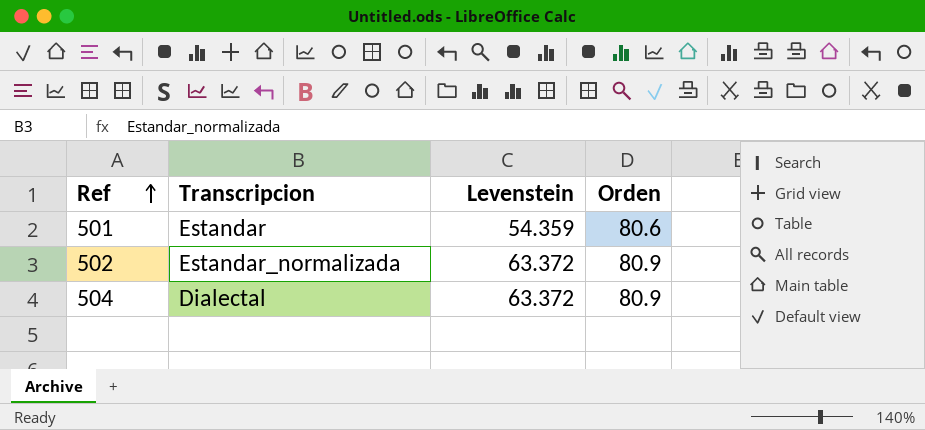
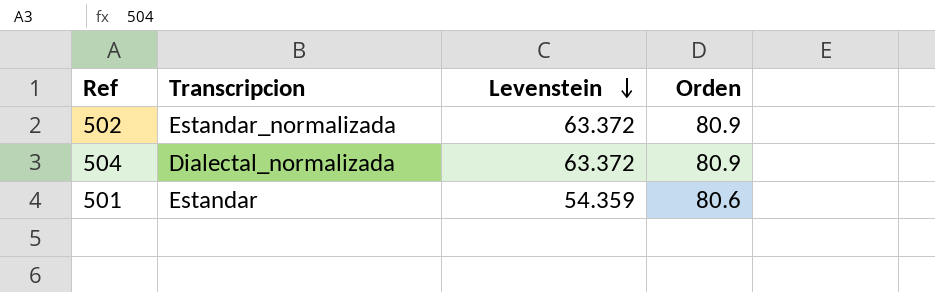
row order: Ref ascending -> Levenstein descending
504 | Transcripcion: Dialectal -> Dialectal_normalizada

